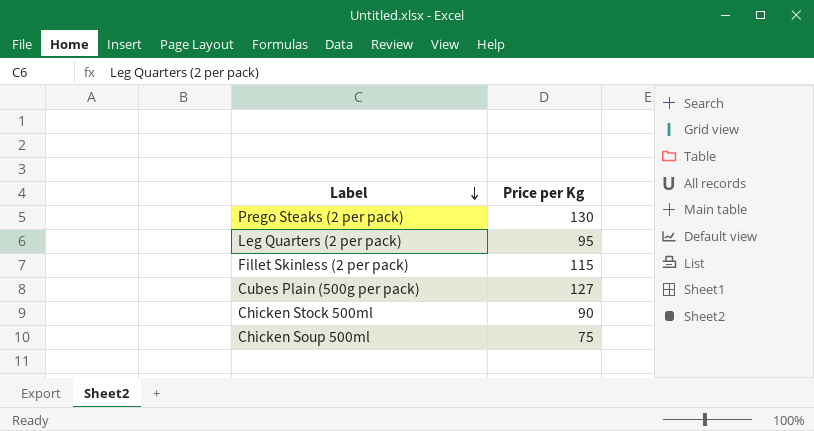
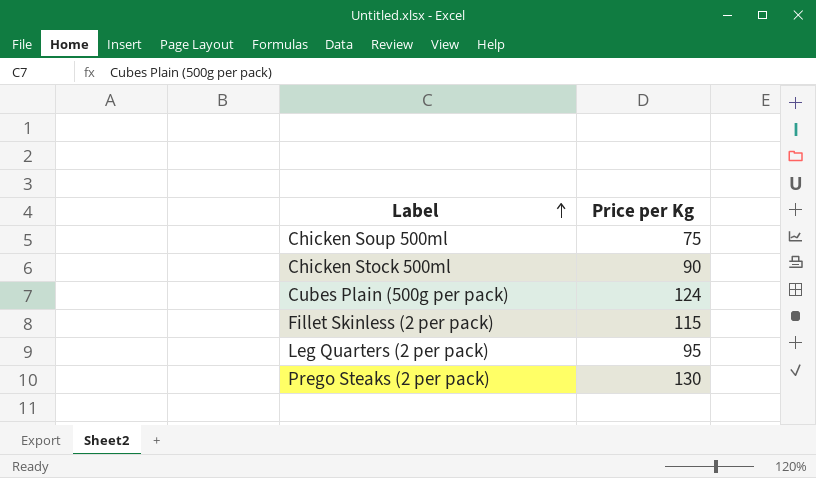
row order: Label descending -> Label ascending
Cubes Plain (500g per pack) | Price per Kg: 127 -> 124

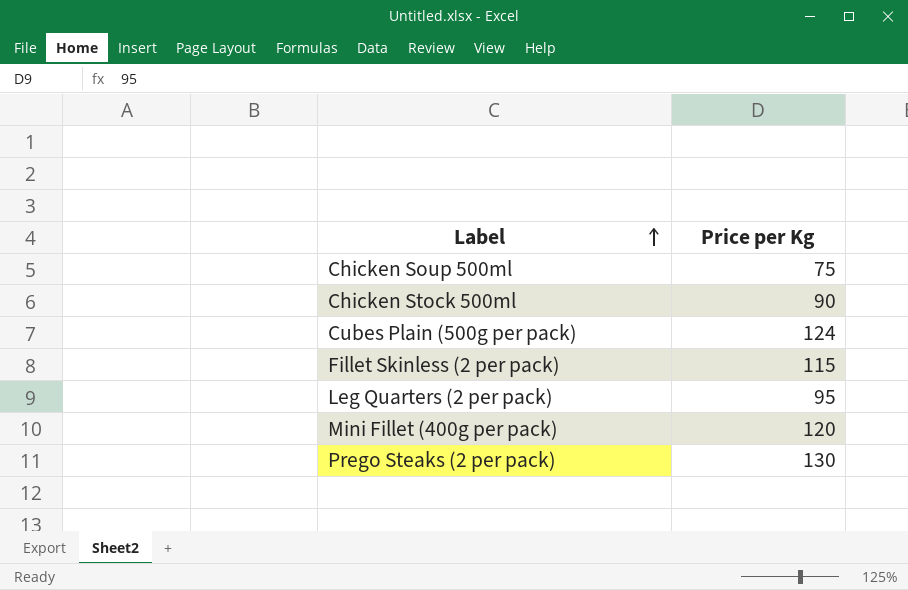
row Mini Fillet (400g per pack): none -> 120

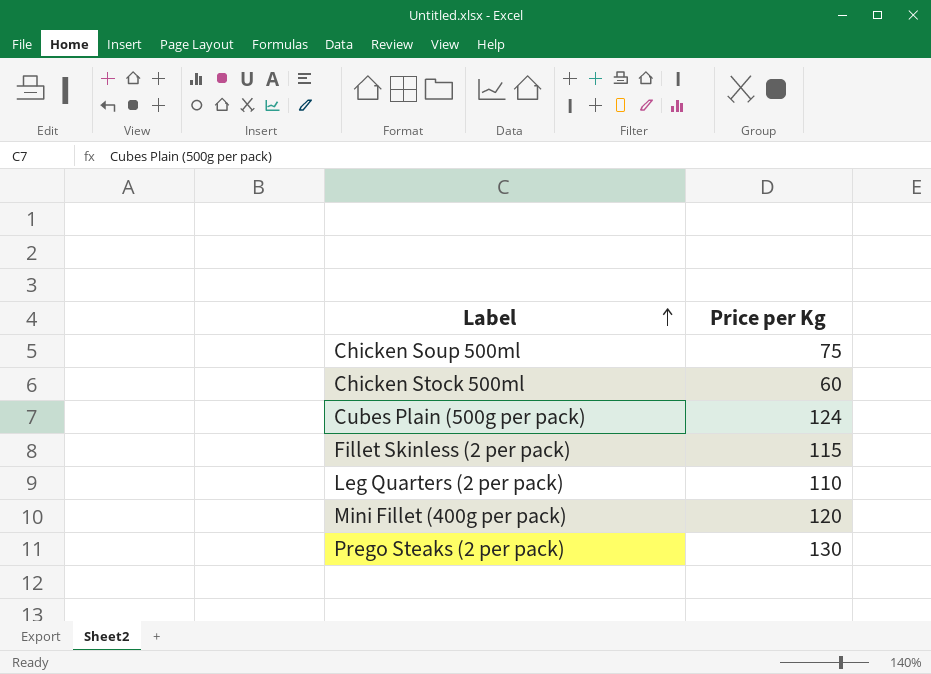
Chicken Stock 500ml | Price per Kg: 90 -> 60
Leg Quarters (2 per pack) | Price per Kg: 95 -> 110

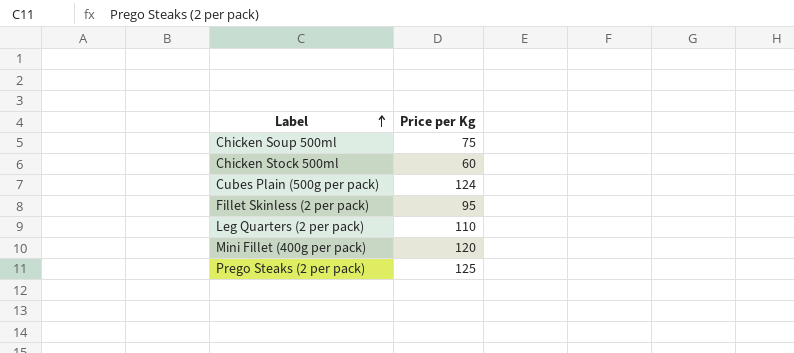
Fillet Skinless (2 per pack) | Price per Kg: 115 -> 95
Prego Steaks (2 per pack) | Price per Kg: 130 -> 125

